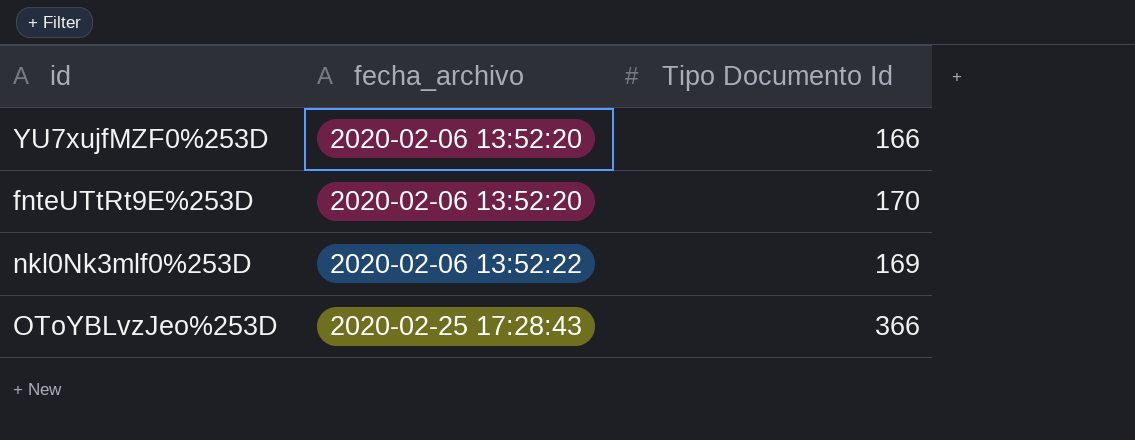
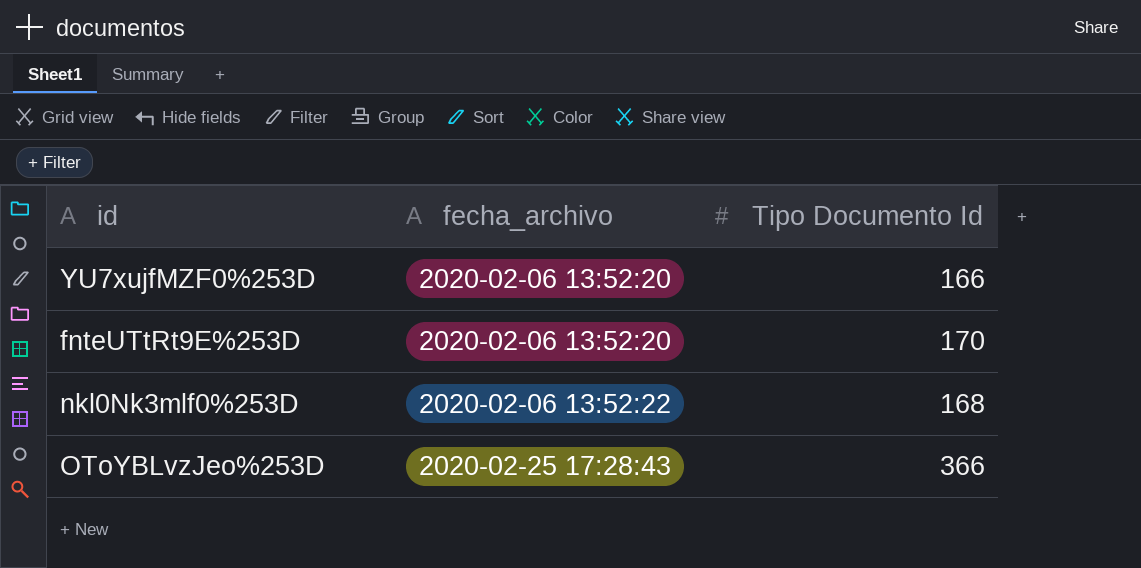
nkl0Nk3mlf0%253D | Tipo Documento Id: 169 -> 168

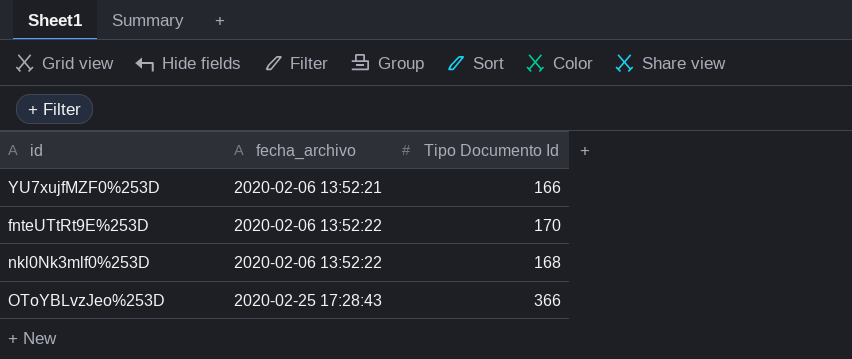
YU7xujfMZF0%253D | fecha_archivo: 2020-02-06 13:52:20 -> 2020-02-06 13:52:21
fnteUTtRt9E%253D | fecha_archivo: 2020-02-06 13:52:20 -> 2020-02-06 13:52:22

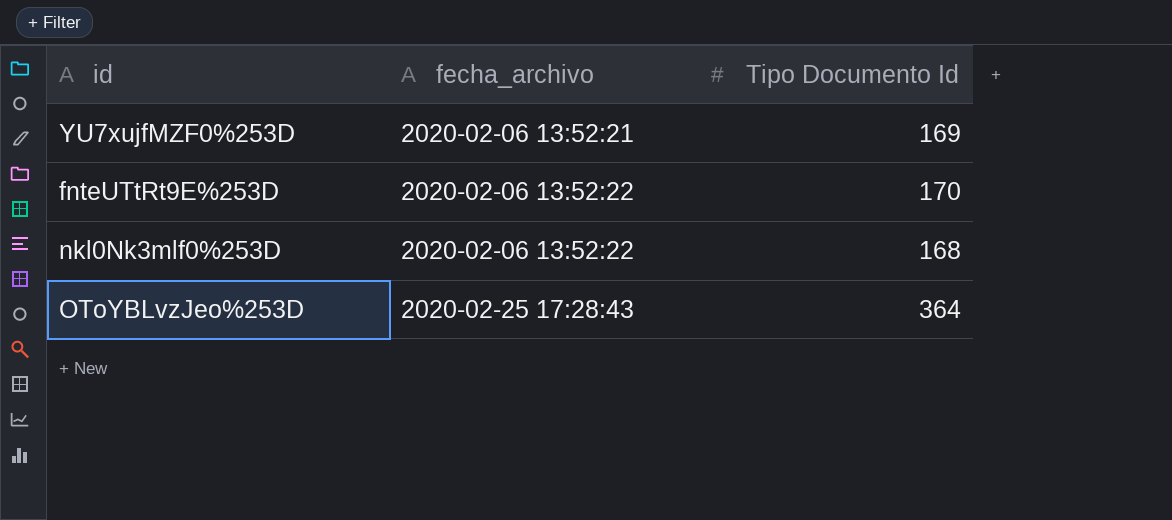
YU7xujfMZF0%253D | Tipo Documento Id: 166 -> 169
OToYBLvzJeo%253D | Tipo Documento Id: 366 -> 364

